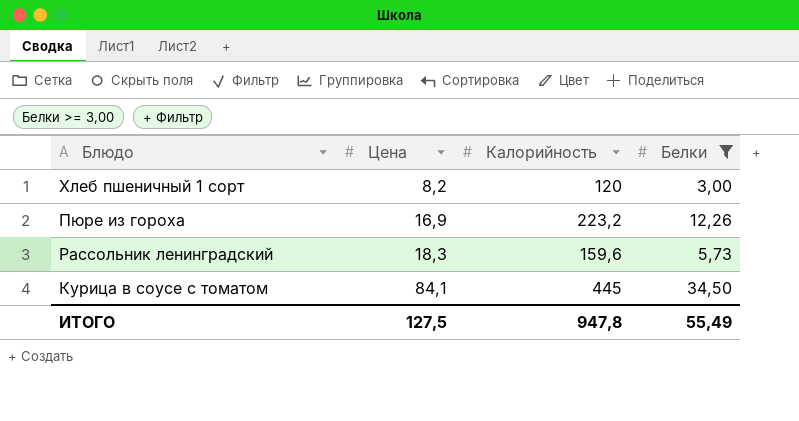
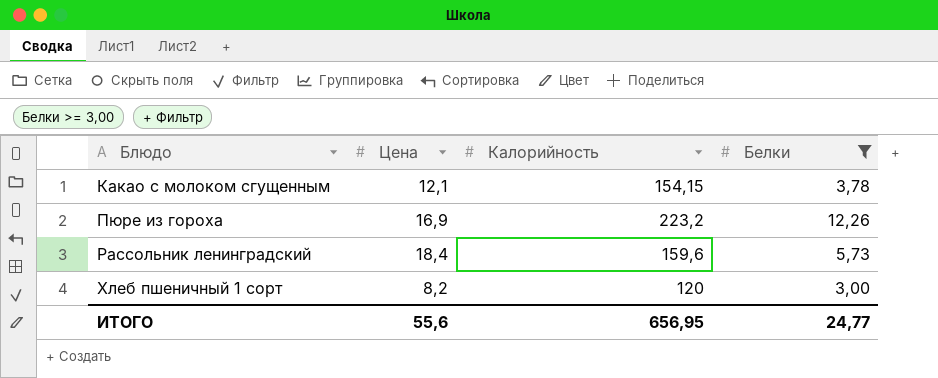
row order: Цена ascending -> Блюдо ascending
row Курица в соусе с томатом: 84,1 | 445 | 34,50 -> none
row Какао с молоком сгущенным: none -> 12,1 | 154,15 | 3,78
Рассольник ленинградский | Цена: 18,3 -> 18,4
ИТОГО | Цена: 127,5 -> 55,6
ИТОГО | Калорийность: 947,8 -> 656,95
ИТОГО | Белки: 55,49 -> 24,77

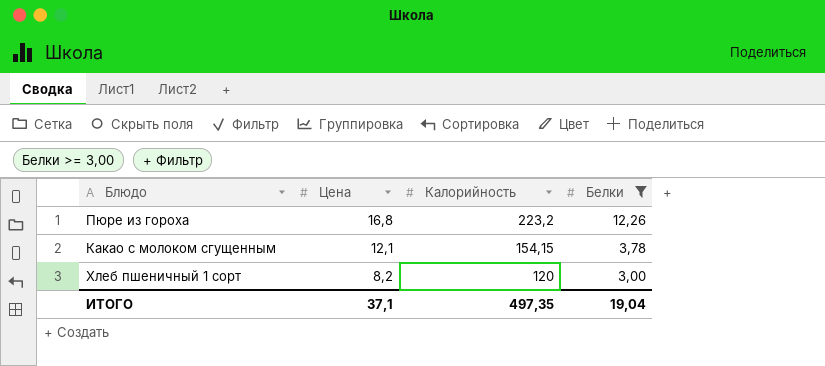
row order: Блюдо ascending -> Цена descending
row Рассольник ленинградский: 18,4 | 159,6 | 5,73 -> none
Пюре из гороха | Цена: 16,9 -> 16,8
ИТОГО | Цена: 55,6 -> 37,1
ИТОГО | Калорийность: 656,95 -> 497,35
ИТОГО | Белки: 24,77 -> 19,04

